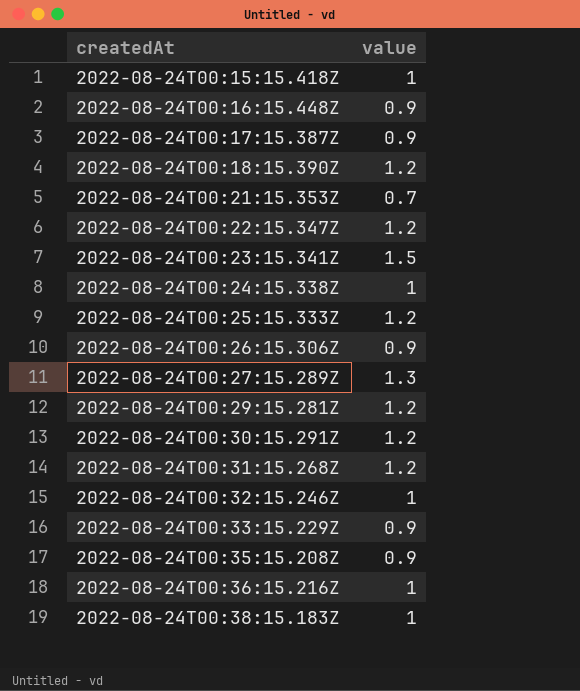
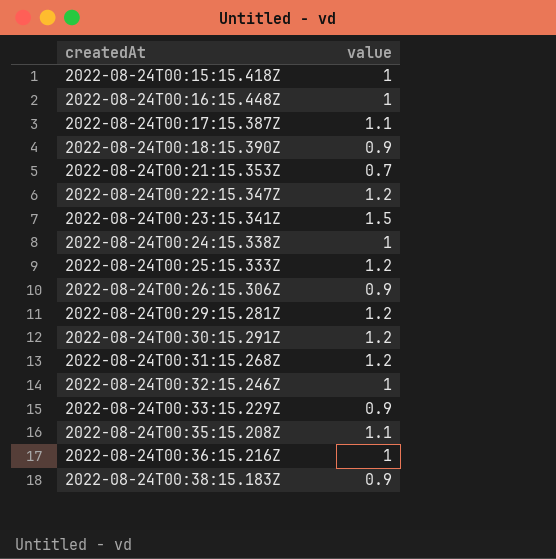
row 2022-08-24T00:27:15.289Z: 1.3 -> none
2022-08-24T00:16:15.448Z | value: 0.9 -> 1
2022-08-24T00:17:15.387Z | value: 0.9 -> 1.1
2022-08-24T00:18:15.390Z | value: 1.2 -> 0.9
2022-08-24T00:35:15.208Z | value: 0.9 -> 1.1
2022-08-24T00:38:15.183Z | value: 1 -> 0.9

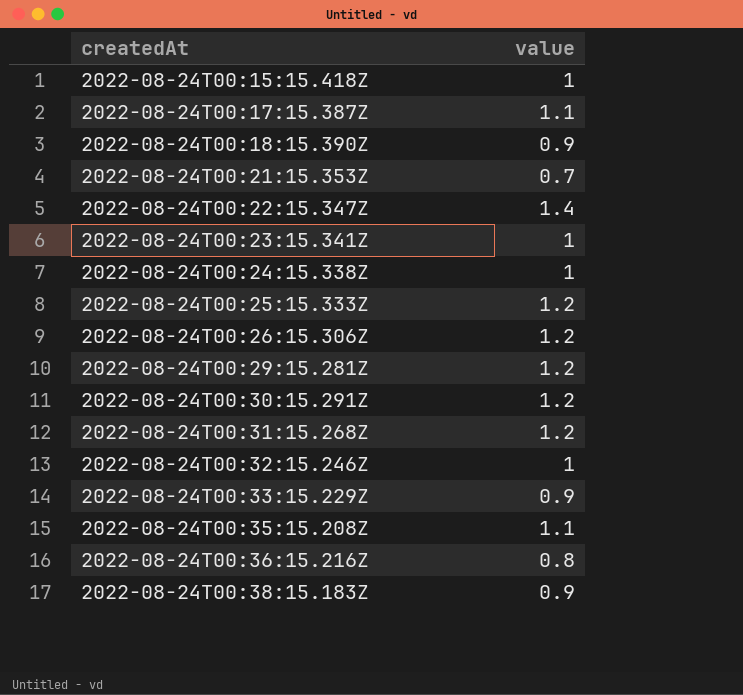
row 2022-08-24T00:16:15.448Z: 1 -> none
2022-08-24T00:22:15.347Z | value: 1.2 -> 1.4
2022-08-24T00:23:15.341Z | value: 1.5 -> 1
2022-08-24T00:26:15.306Z | value: 0.9 -> 1.2
2022-08-24T00:36:15.216Z | value: 1 -> 0.8

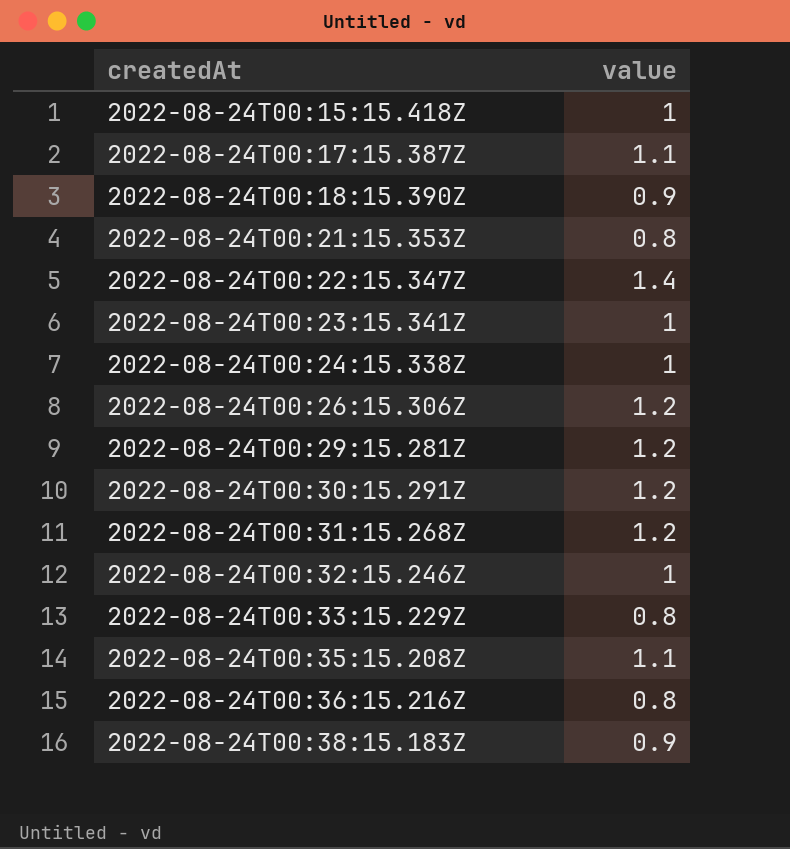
row 2022-08-24T00:25:15.333Z: 1.2 -> none
2022-08-24T00:21:15.353Z | value: 0.7 -> 0.8
2022-08-24T00:33:15.229Z | value: 0.9 -> 0.8

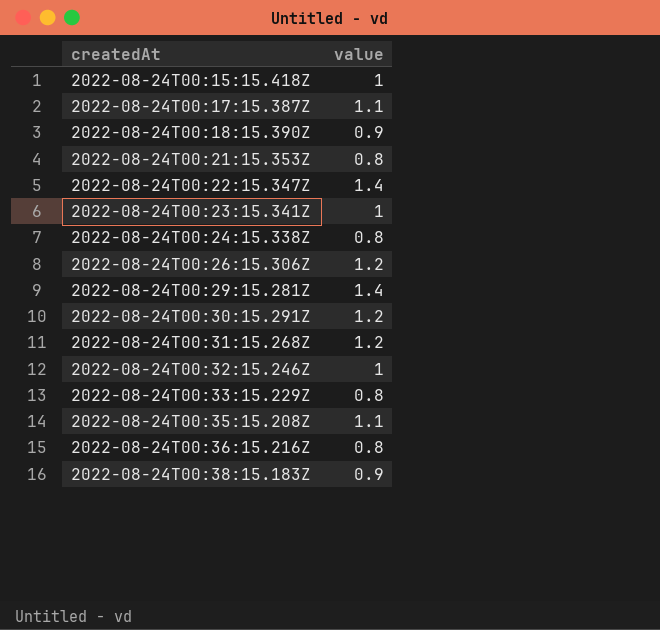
2022-08-24T00:24:15.338Z | value: 1 -> 0.8
2022-08-24T00:29:15.281Z | value: 1.2 -> 1.4

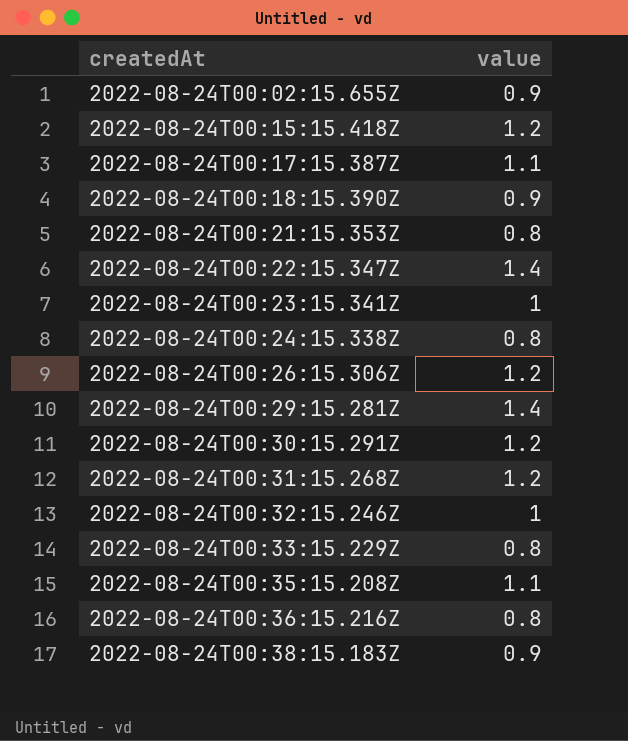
row 2022-08-24T00:02:15.655Z: none -> 0.9
2022-08-24T00:15:15.418Z | value: 1 -> 1.2

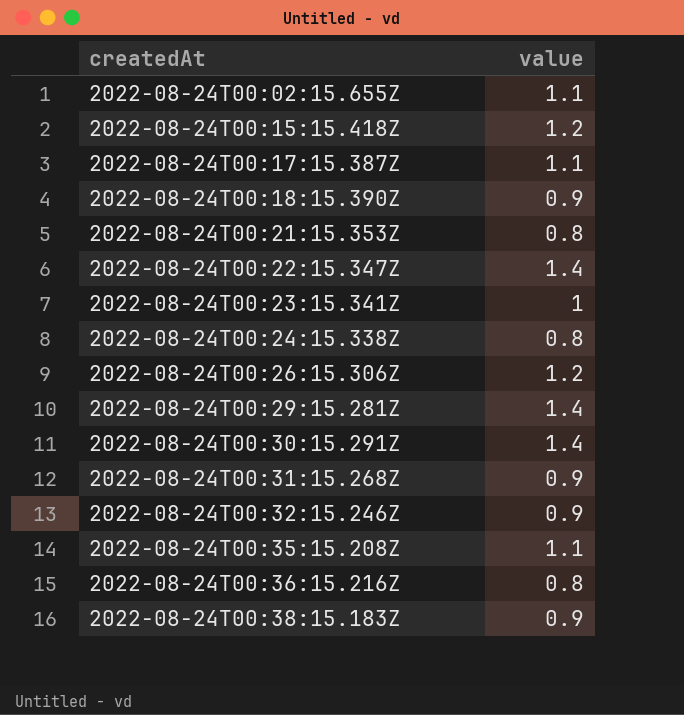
row 2022-08-24T00:33:15.229Z: 0.8 -> none
2022-08-24T00:02:15.655Z | value: 0.9 -> 1.1
2022-08-24T00:30:15.291Z | value: 1.2 -> 1.4
2022-08-24T00:31:15.268Z | value: 1.2 -> 0.9
2022-08-24T00:32:15.246Z | value: 1 -> 0.9

